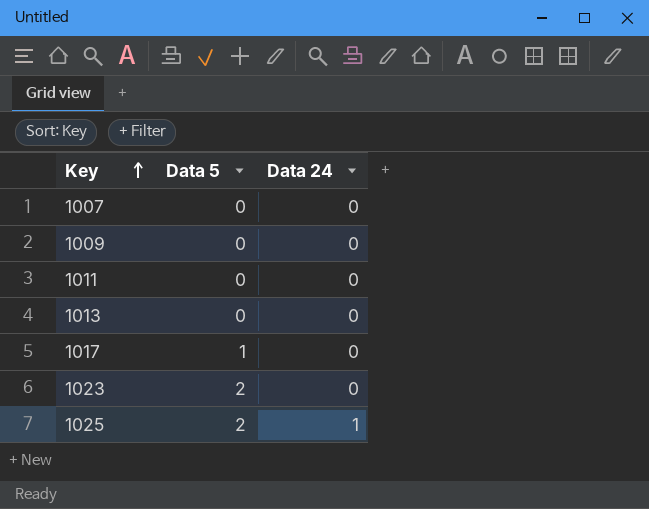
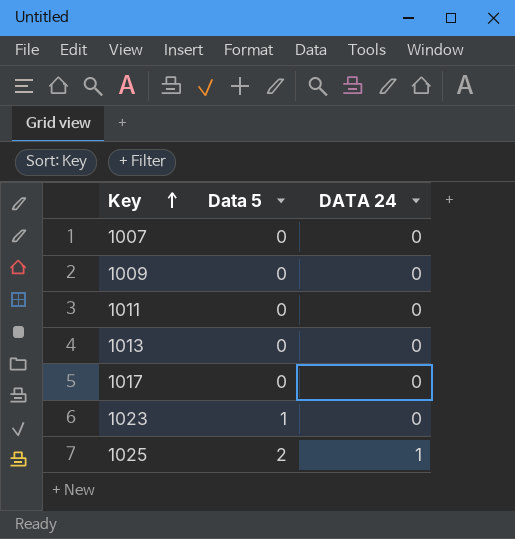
column name: Data 24 -> DATA 24
1017 | Data 5: 1 -> 0
1023 | Data 5: 2 -> 1

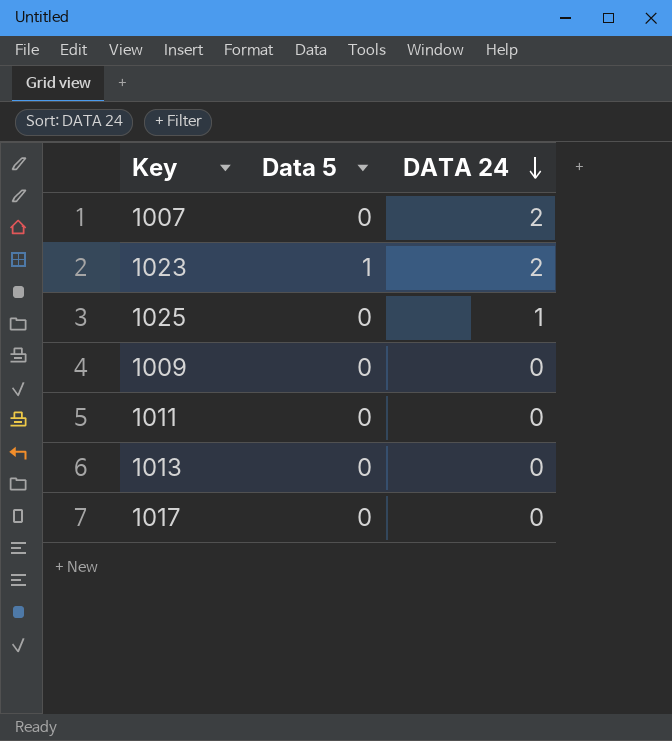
row order: Key ascending -> DATA 24 descending
1007 | DATA 24: 0 -> 2
1023 | DATA 24: 0 -> 2
1025 | Data 5: 2 -> 0

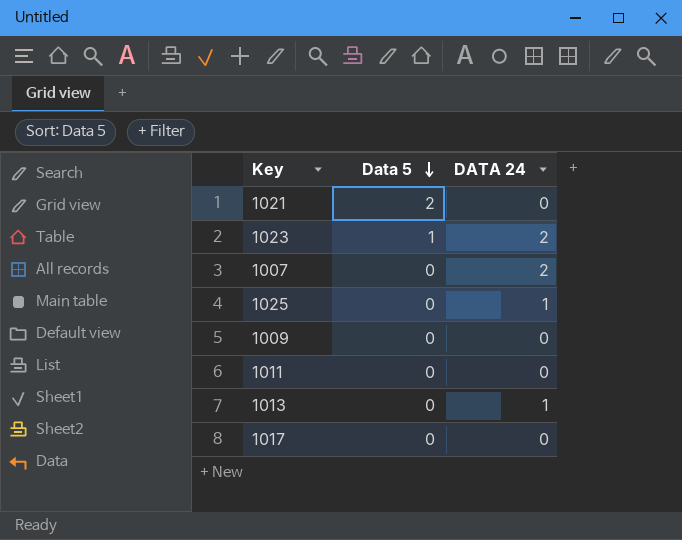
row order: DATA 24 descending -> Data 5 descending
row 1021: none -> 2 | 0
1013 | DATA 24: 0 -> 1

